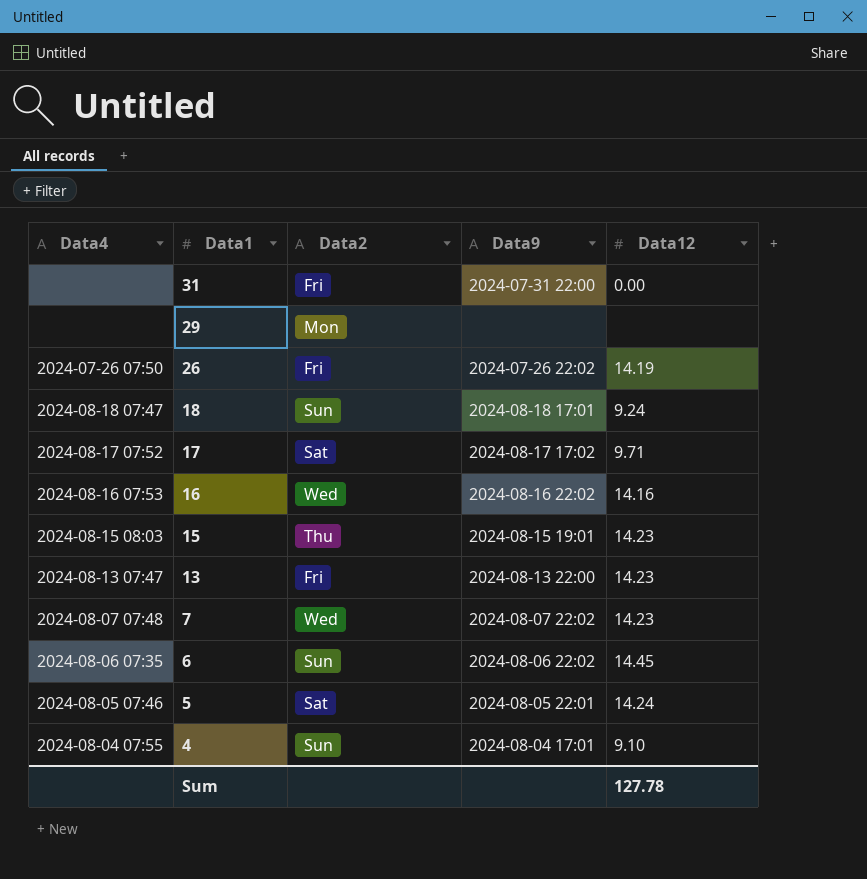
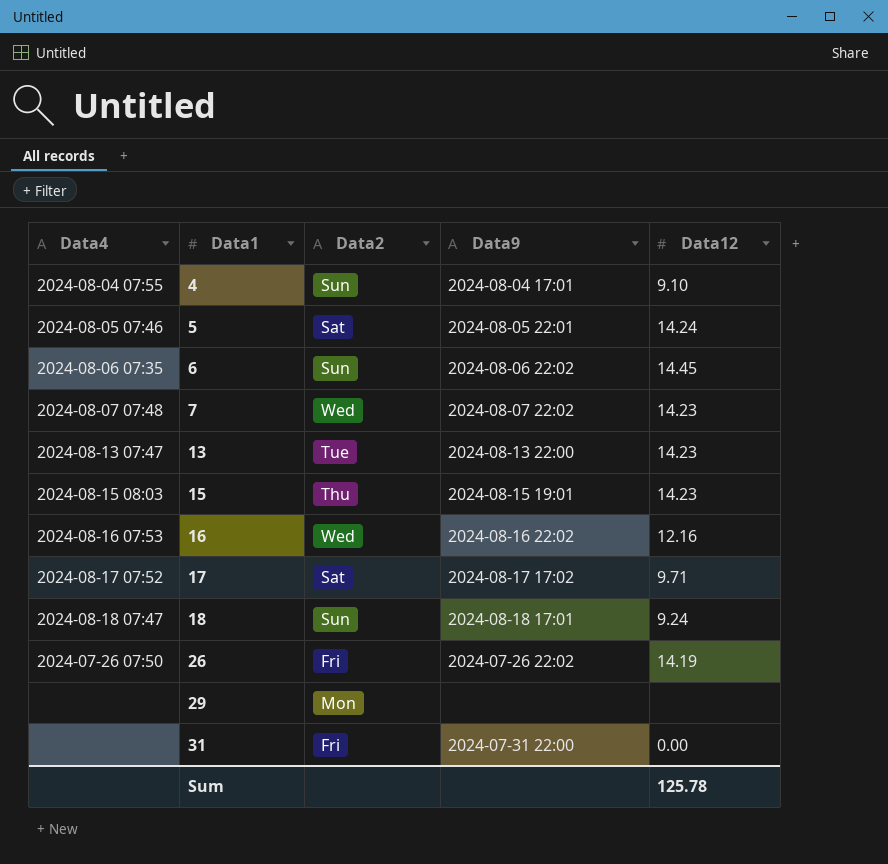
row order: Data1 descending -> Data1 ascending
13 | Data2: Fri -> Tue
16 | Data12: 14.16 -> 12.16
Sum | Data12: 127.78 -> 125.78

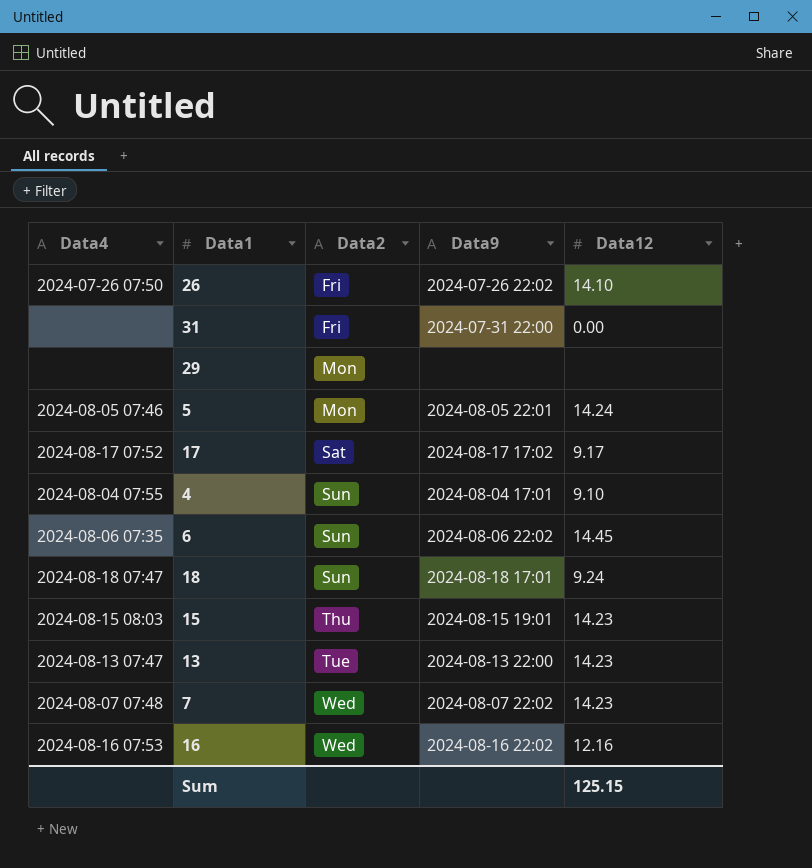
row order: Data1 ascending -> Data2 ascending
26 | Data12: 14.19 -> 14.10
5 | Data2: Sat -> Mon
17 | Data12: 9.71 -> 9.17
Sum | Data12: 125.78 -> 125.15

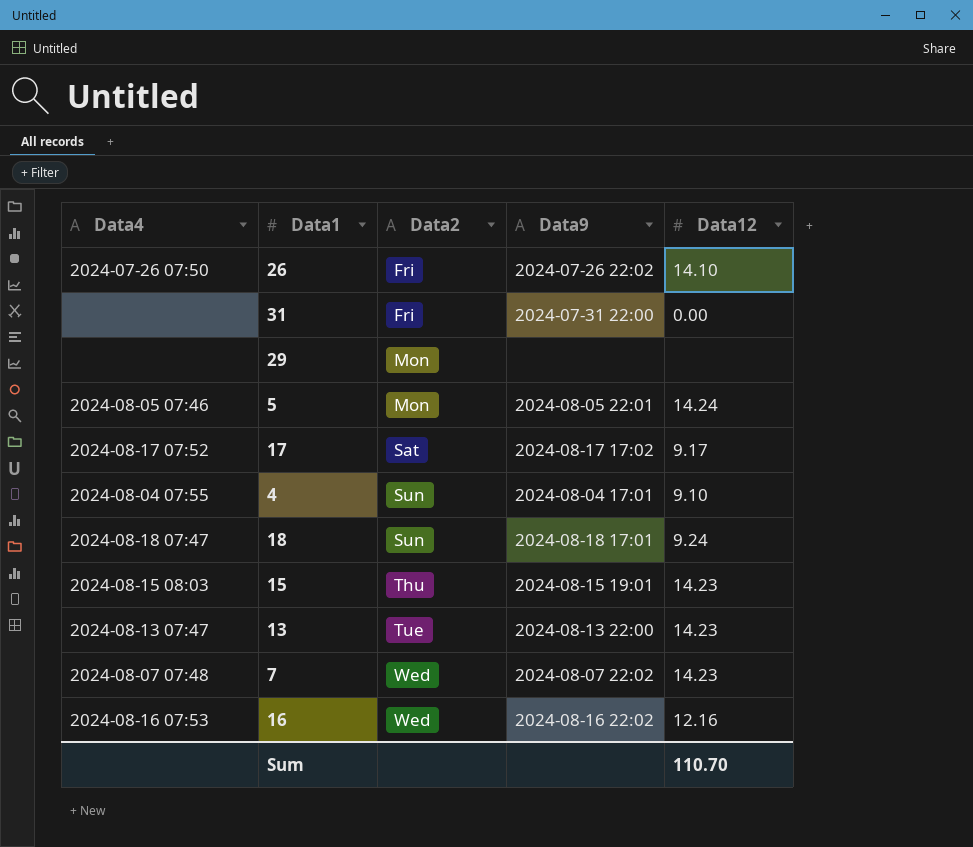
row 6: 2024-08-06 07:35 | Sun | 2024-08-06 22:02 | 14.45 -> none
Sum | Data12: 125.15 -> 110.70

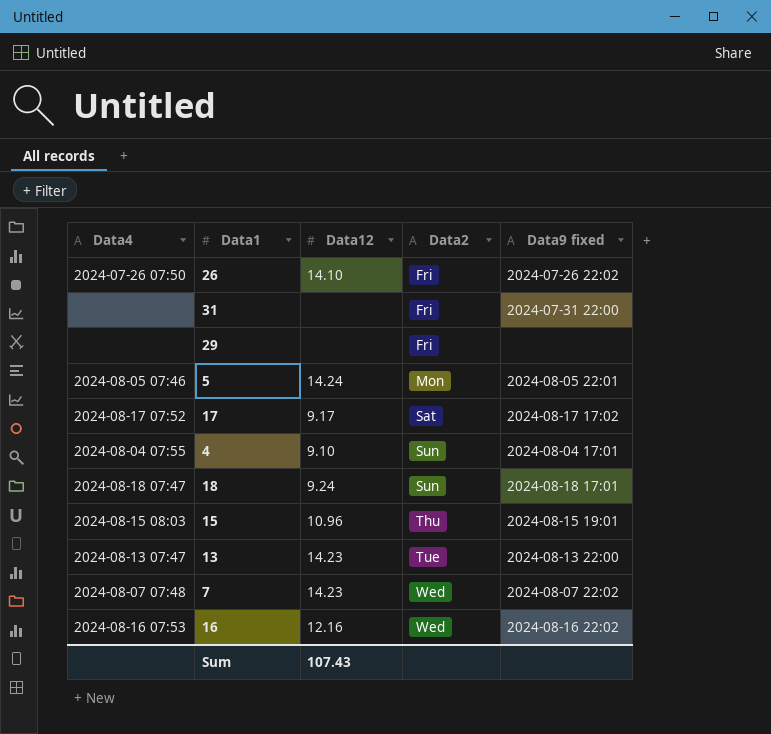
column Data12 | position: 5 -> 3
column name: Data9 -> Data9 fixed
31 | Data12: 0.00 -> none
29 | Data2: Mon -> Fri
15 | Data12: 14.23 -> 10.96
Sum | Data12: 110.70 -> 107.43

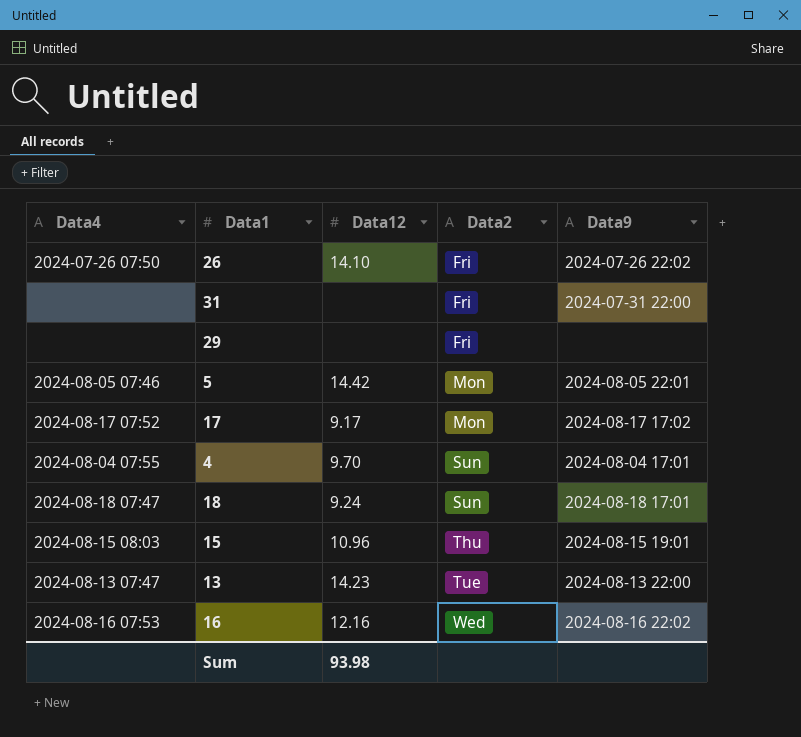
column name: Data9 fixed -> Data9
row 7: 2024-08-07 07:48 | 14.23 | Wed | 2024-08-07 22:02 -> none
5 | Data12: 14.24 -> 14.42
17 | Data2: Sat -> Mon
4 | Data12: 9.10 -> 9.70
Sum | Data12: 107.43 -> 93.98

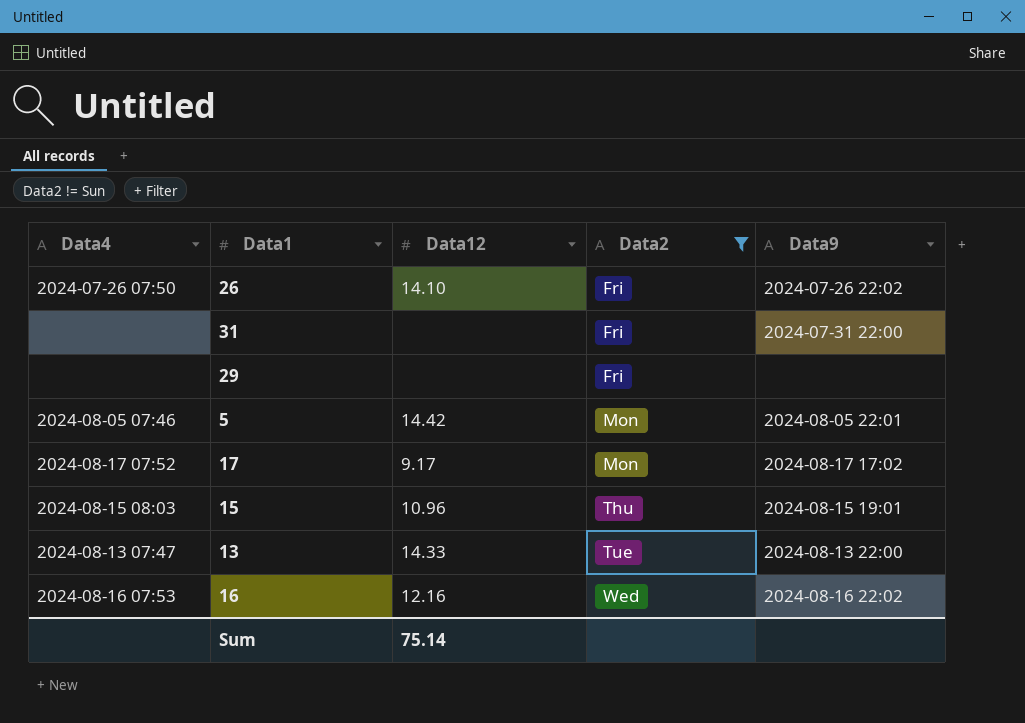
filter: none -> Data2 != Sun
13 | Data12: 14.23 -> 14.33
Sum | Data12: 93.98 -> 75.14

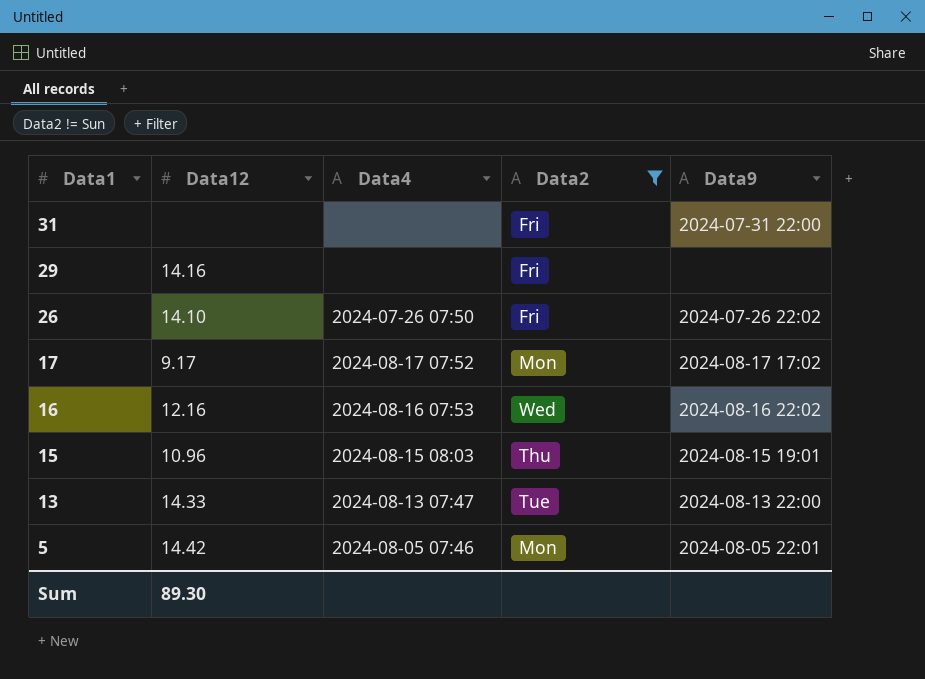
row order: Data2 ascending -> Data1 descending
column Data4 | position: 1 -> 3
29 | Data12: none -> 14.16
Sum | Data12: 75.14 -> 89.30

